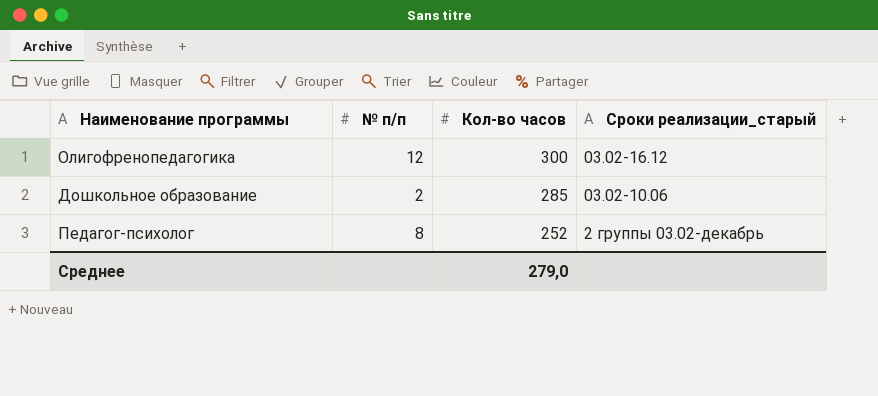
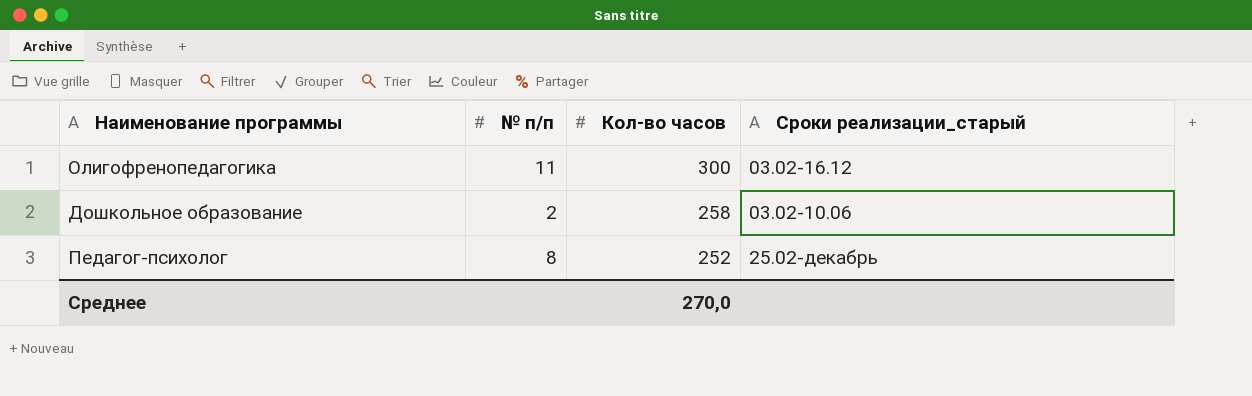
Олигофренопедагогика | № п/п: 12 -> 11
Дошкольное образование | Кол-во часов: 285 -> 258
Педагог-психолог | Сроки реализации_старый: 2 группы 03.02-декабрь -> 25.02-декабрь
Среднее | Кол-во часов: 279,0 -> 270,0

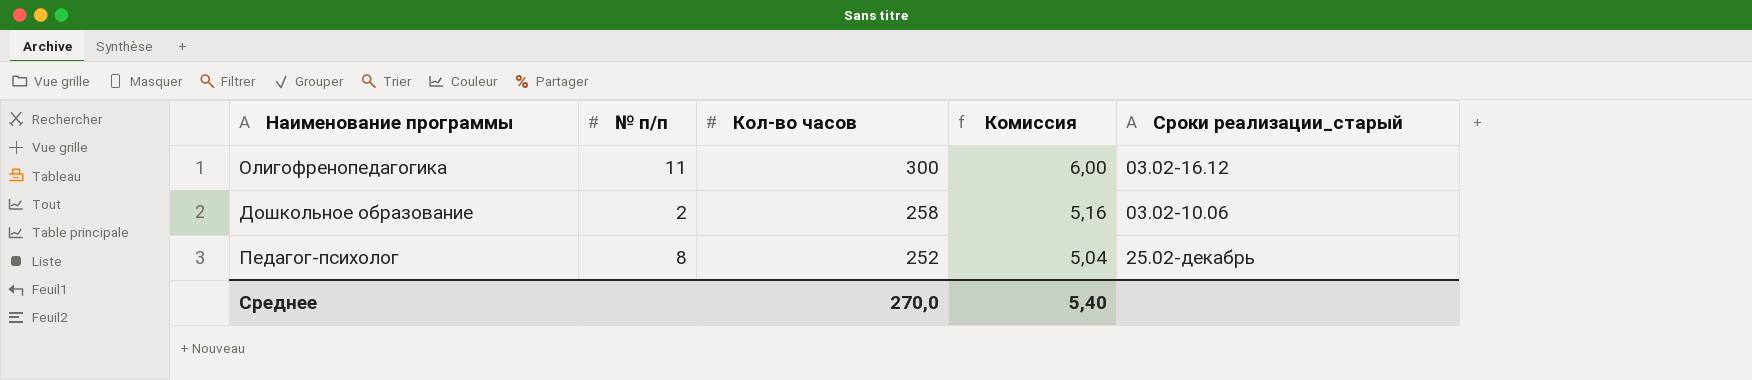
column Комиссия | formula: none -> [Кол-во часов] * 0,02

